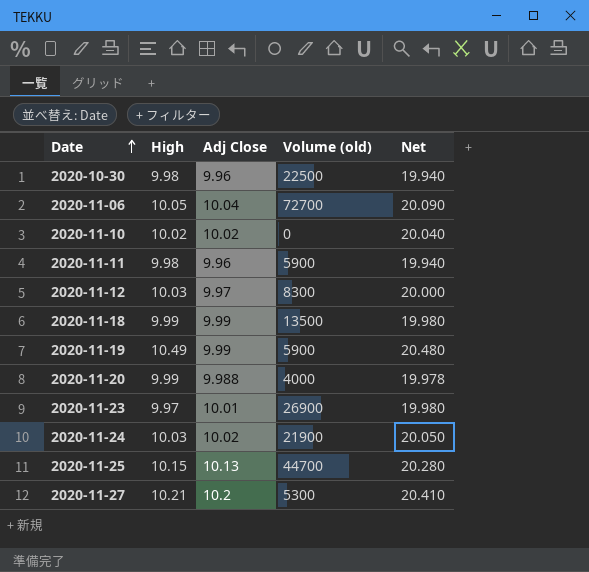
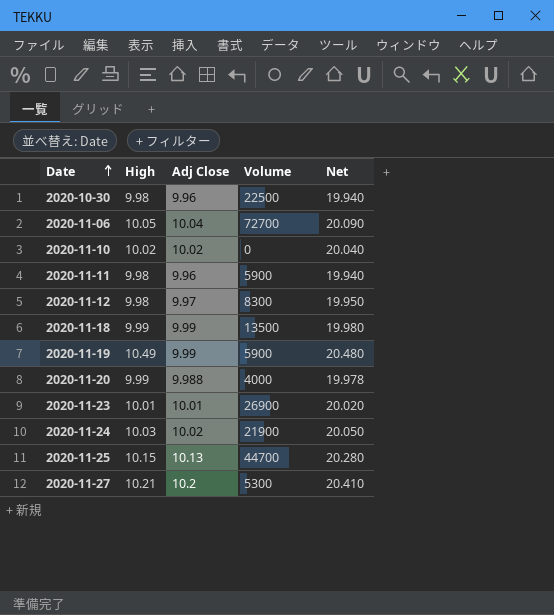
column name: Volume (old) -> Volume
2020-11-12 | High: 10.03 -> 9.98
2020-11-12 | Net: 20.000 -> 19.950
2020-11-23 | High: 9.97 -> 10.01
2020-11-23 | Net: 19.980 -> 20.020

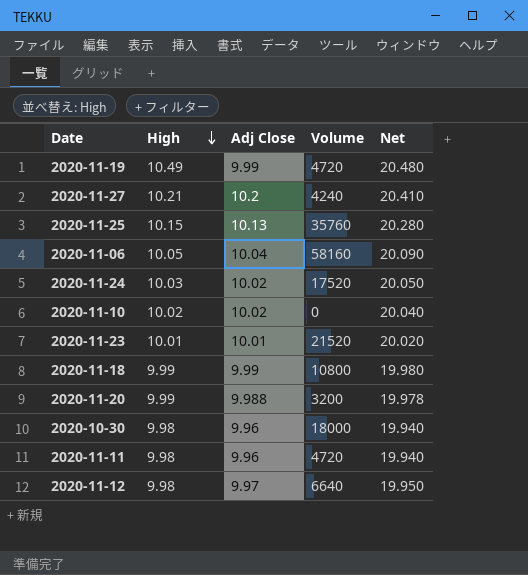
row order: Date ascending -> High descending
2020-11-19 | Volume: 5900 -> 4720
2020-11-27 | Volume: 5300 -> 4240
2020-11-25 | Volume: 44700 -> 35760
2020-11-06 | Volume: 72700 -> 58160
2020-11-24 | Volume: 21900 -> 17520
2020-11-23 | Volume: 26900 -> 21520
2020-11-18 | Volume: 13500 -> 10800
2020-11-20 | Volume: 4000 -> 3200
2020-10-30 | Volume: 22500 -> 18000
2020-11-11 | Volume: 5900 -> 4720
2020-11-12 | Volume: 8300 -> 6640

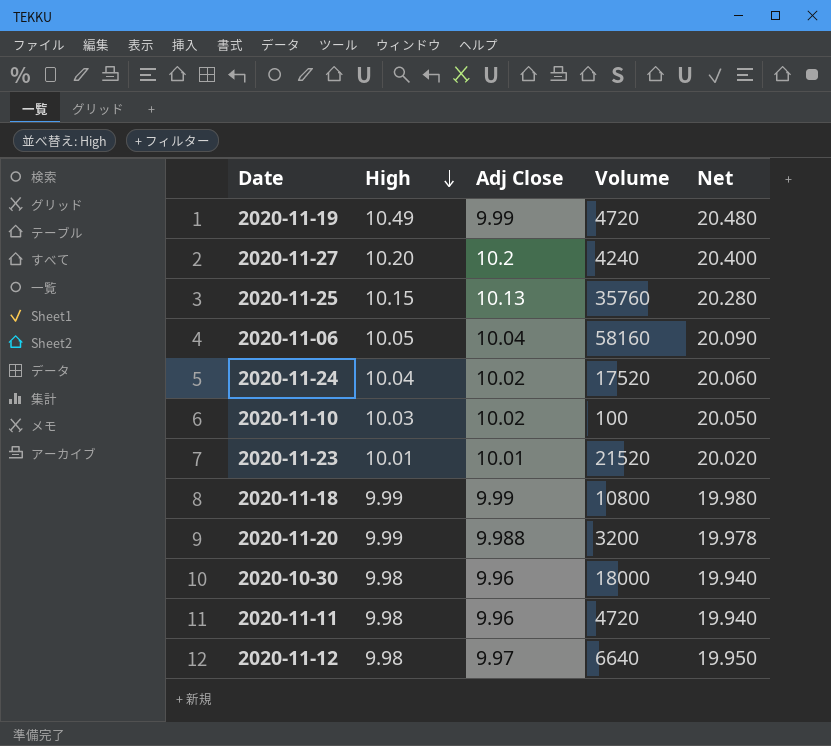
2020-11-27 | High: 10.21 -> 10.20
2020-11-27 | Net: 20.410 -> 20.400
2020-11-24 | High: 10.03 -> 10.04
2020-11-24 | Net: 20.050 -> 20.060
2020-11-10 | High: 10.02 -> 10.03
2020-11-10 | Volume: 0 -> 100
2020-11-10 | Net: 20.040 -> 20.050

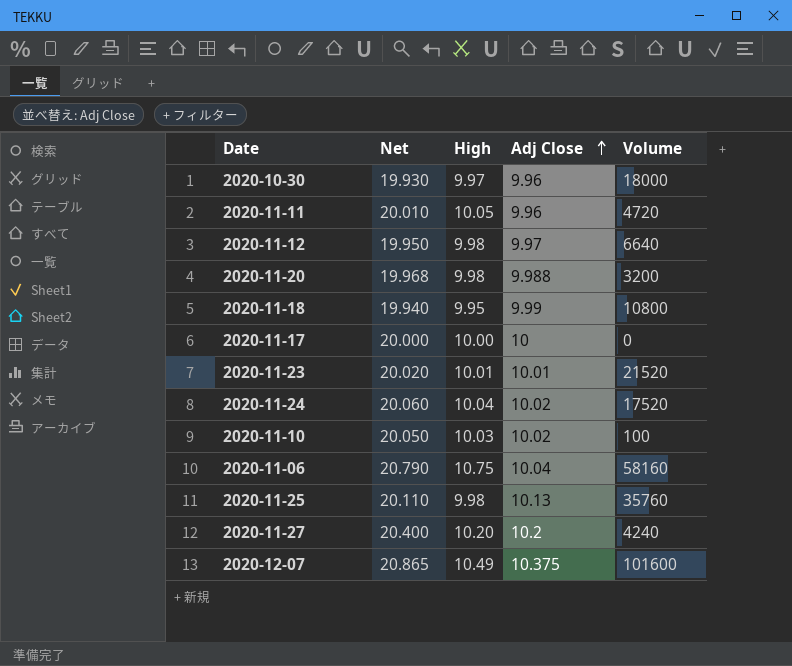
row order: High descending -> Adj Close ascending
column Net | position: 5 -> 2
row 2020-11-19: 10.49 | 9.99 | 4720 | 20.480 -> none
2020-10-30 | Net: 19.940 -> 19.930
2020-10-30 | High: 9.98 -> 9.97
2020-11-11 | Net: 19.940 -> 20.010
2020-11-11 | High: 9.98 -> 10.05
2020-11-20 | Net: 19.978 -> 19.968
2020-11-20 | High: 9.99 -> 9.98
2020-11-18 | Net: 19.980 -> 19.940
2020-11-18 | High: 9.99 -> 9.95
row 2020-11-17: none -> 20.000 | 10.00 | 10 | 0
2020-11-06 | Net: 20.090 -> 20.790
2020-11-06 | High: 10.05 -> 10.75
2020-11-25 | Net: 20.280 -> 20.110
2020-11-25 | High: 10.15 -> 9.98
row 2020-12-07: none -> 20.865 | 10.49 | 10.375 | 101600

